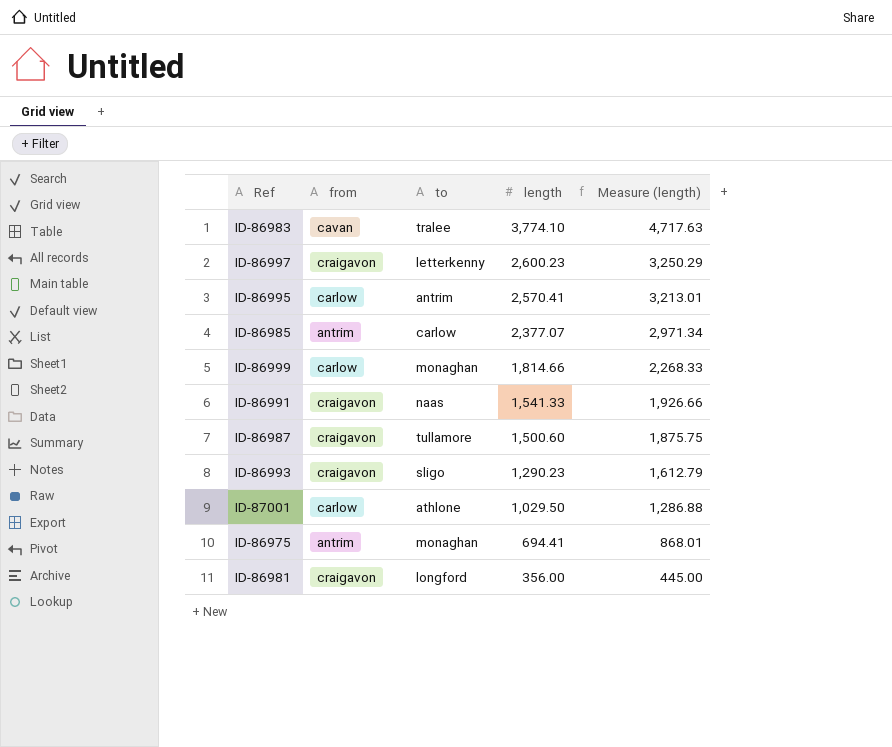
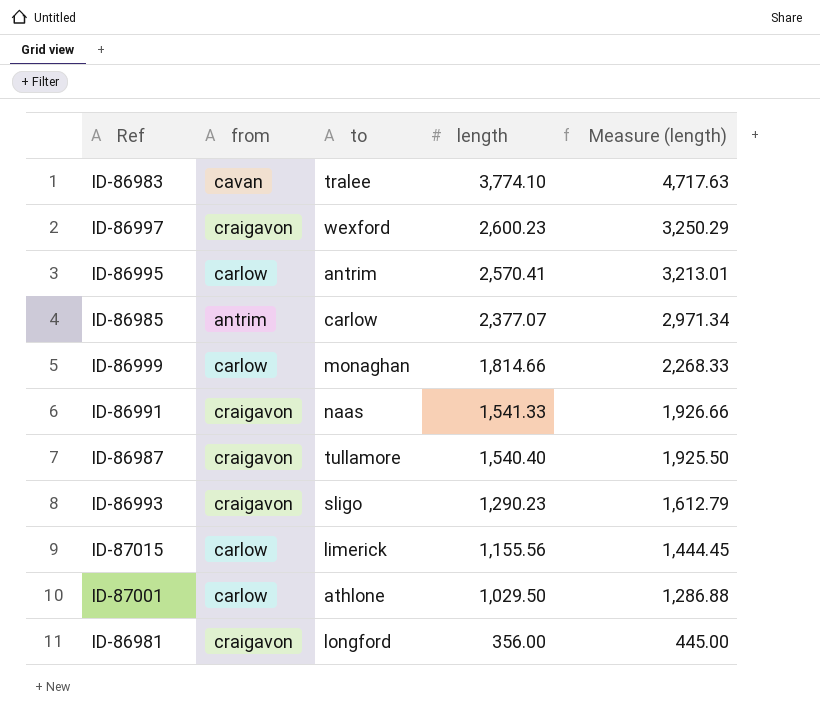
row ID-86975: antrim | monaghan | 694.41 | 868.01 -> none
ID-86997 | to: letterkenny -> wexford
ID-86987 | length: 1,500.60 -> 1,540.40
ID-86987 | Measure (length): 1,875.75 -> 1,925.50
row ID-87015: none -> carlow | limerick | 1,155.56 | 1,444.45

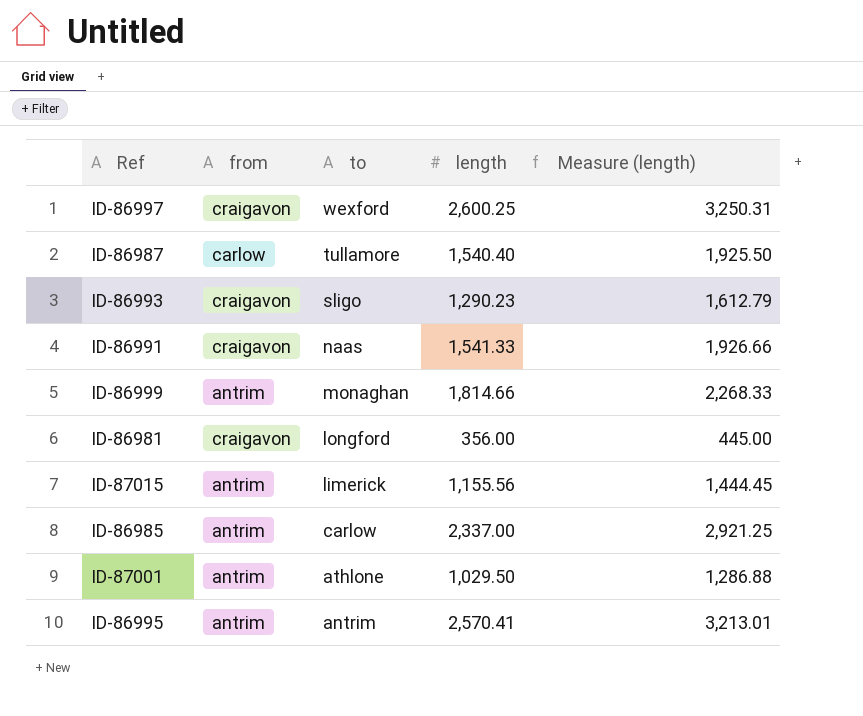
row order: length descending -> to descending
row ID-86983: cavan | tralee | 3,774.10 | 4,717.63 -> none
ID-86997 | length: 2,600.23 -> 2,600.25
ID-86997 | Measure (length): 3,250.29 -> 3,250.31
ID-86987 | from: craigavon -> carlow
ID-86999 | from: carlow -> antrim
ID-87015 | from: carlow -> antrim
ID-86985 | length: 2,377.07 -> 2,337.00
ID-86985 | Measure (length): 2,971.34 -> 2,921.25
ID-87001 | from: carlow -> antrim
ID-86995 | from: carlow -> antrim

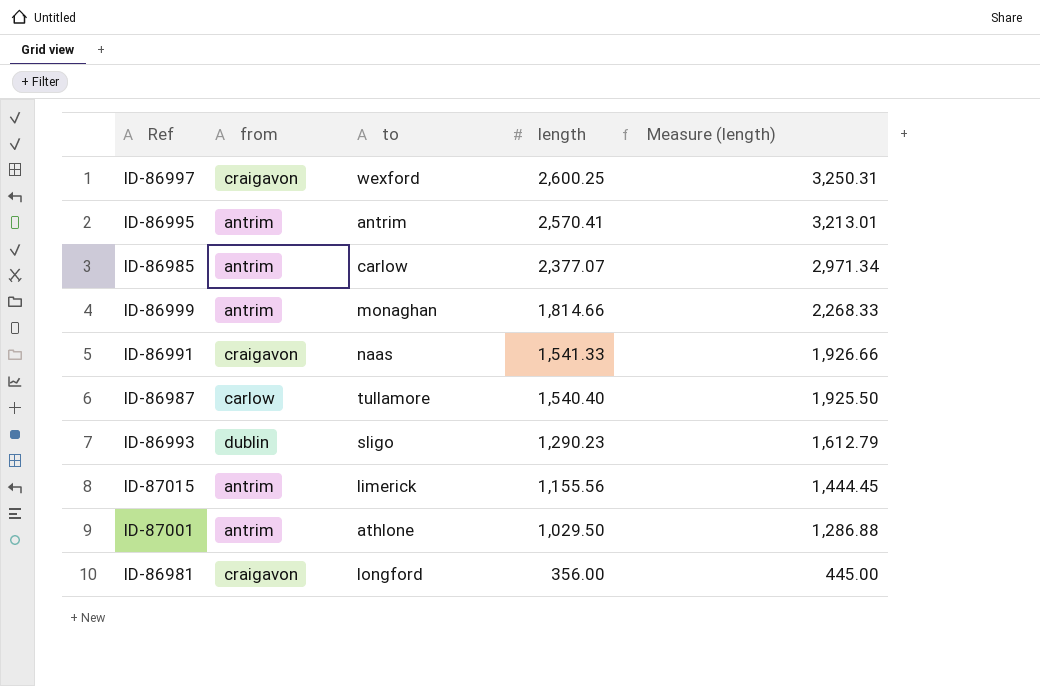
row order: to descending -> length descending
ID-86985 | length: 2,337.00 -> 2,377.07
ID-86985 | Measure (length): 2,921.25 -> 2,971.34
ID-86993 | from: craigavon -> dublin

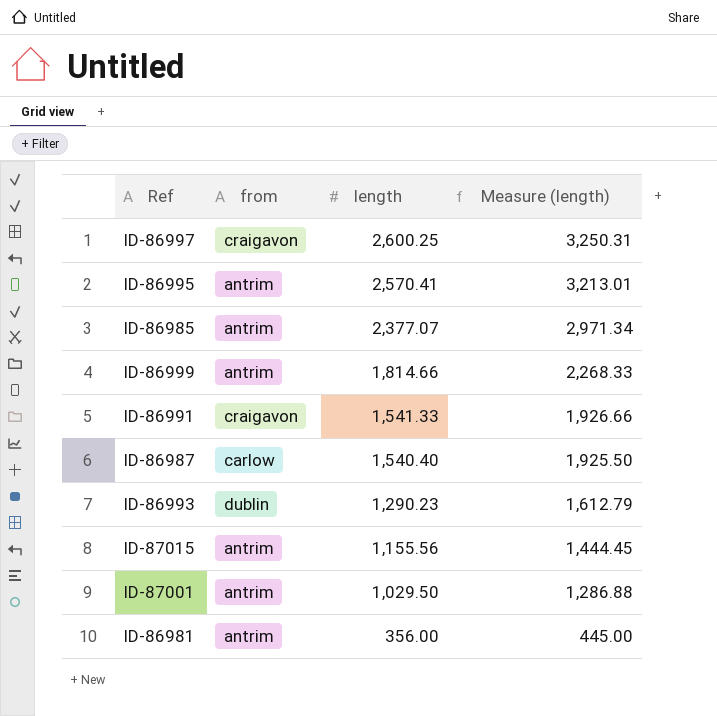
column to | position: 3 -> none
ID-86981 | from: craigavon -> antrim

